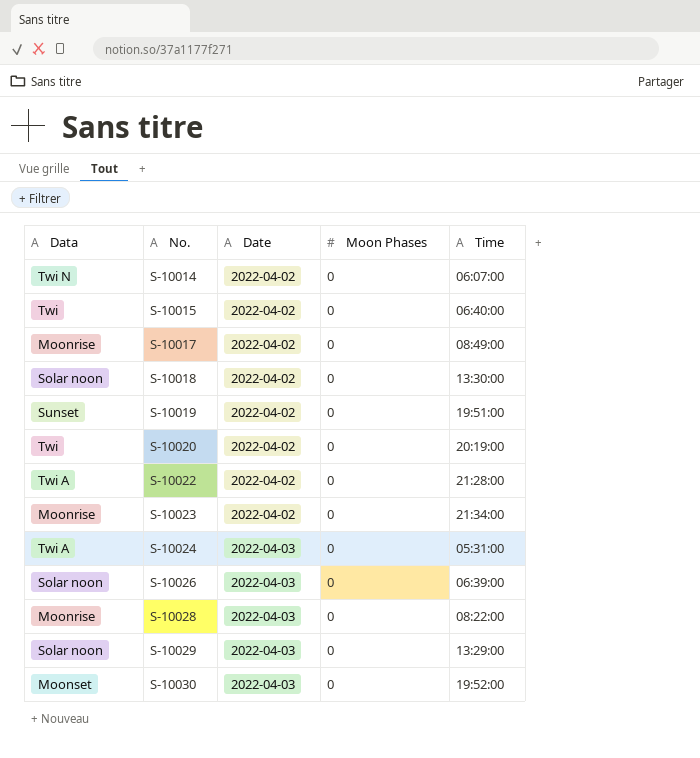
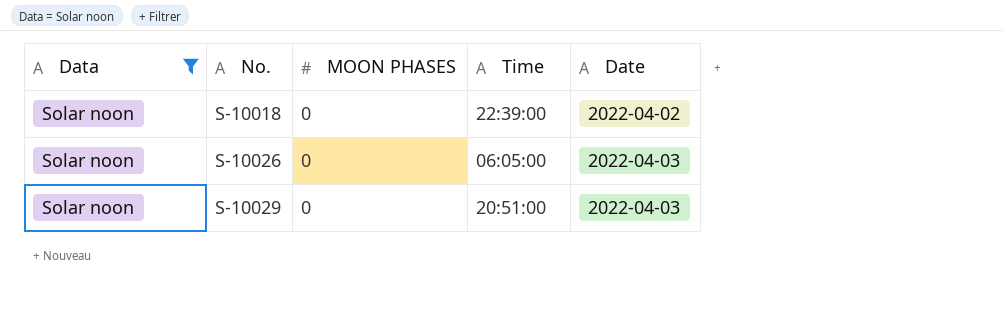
filter: none -> Data = Solar noon
column name: Moon Phases -> MOON PHASES
column Date | position: 3 -> 5
S-10018 | Time: 13:30:00 -> 22:39:00
S-10026 | Time: 06:39:00 -> 06:05:00
S-10029 | Time: 13:29:00 -> 20:51:00

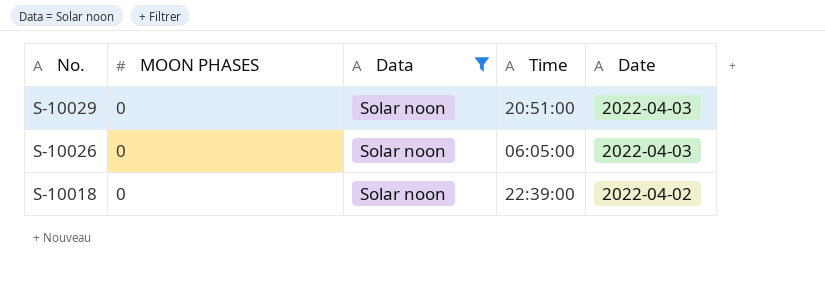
row order: No. ascending -> No. descending
column Data | position: 1 -> 3

